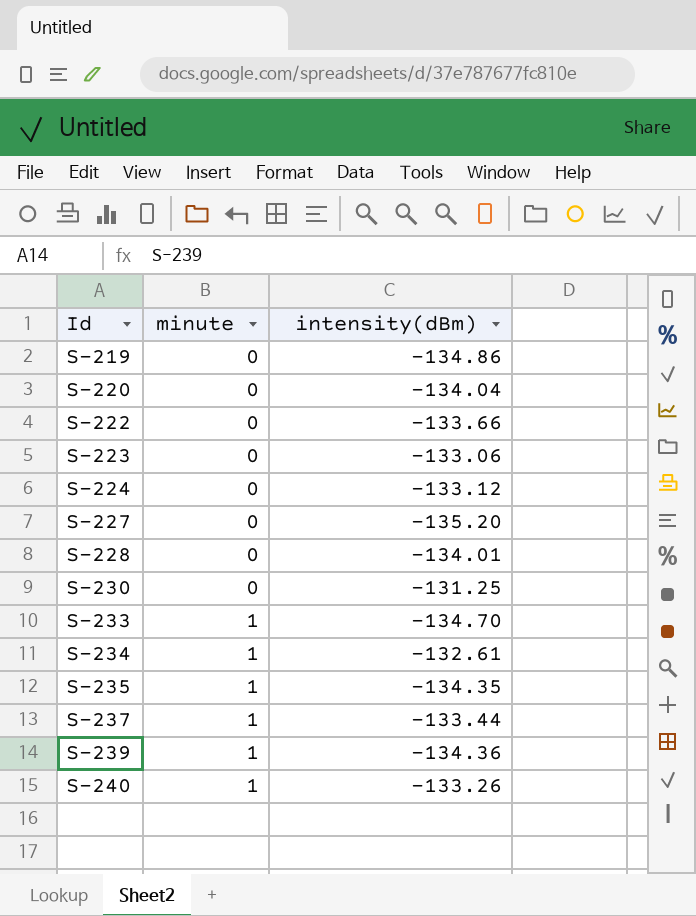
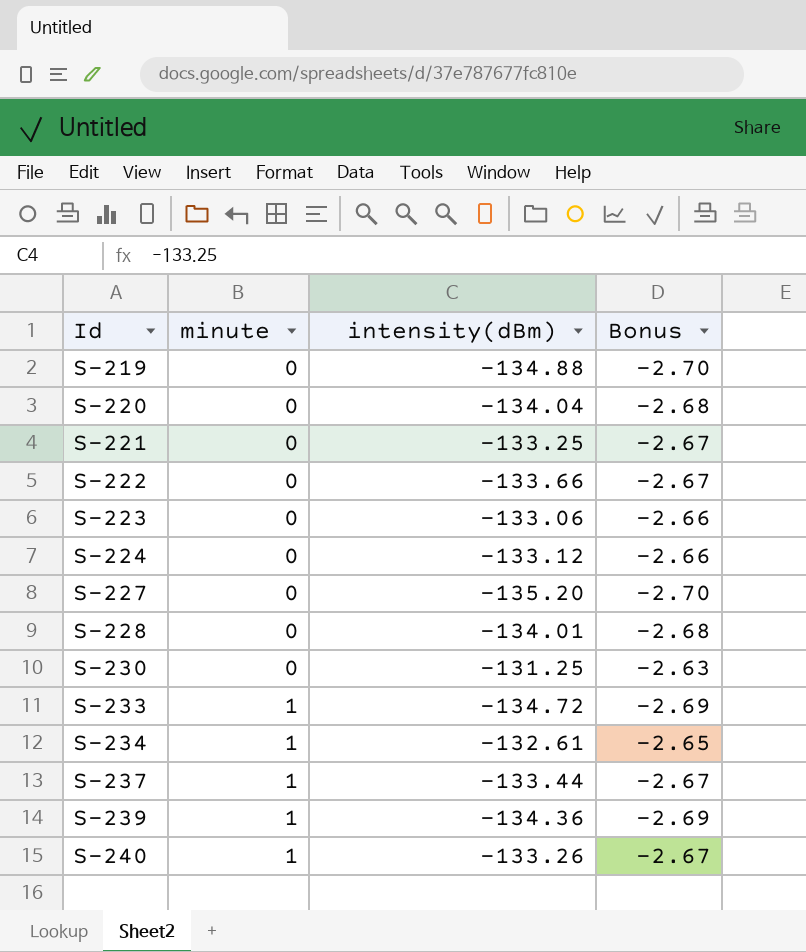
column Bonus | formula: none -> [intensity(dBm)] * 0.02
row S-235: 1 | -134.35 -> none
S-219 | intensity(dBm): -134.86 -> -134.88
row S-221: none -> 0 | -133.25 | -2.67
S-233 | intensity(dBm): -134.70 -> -134.72

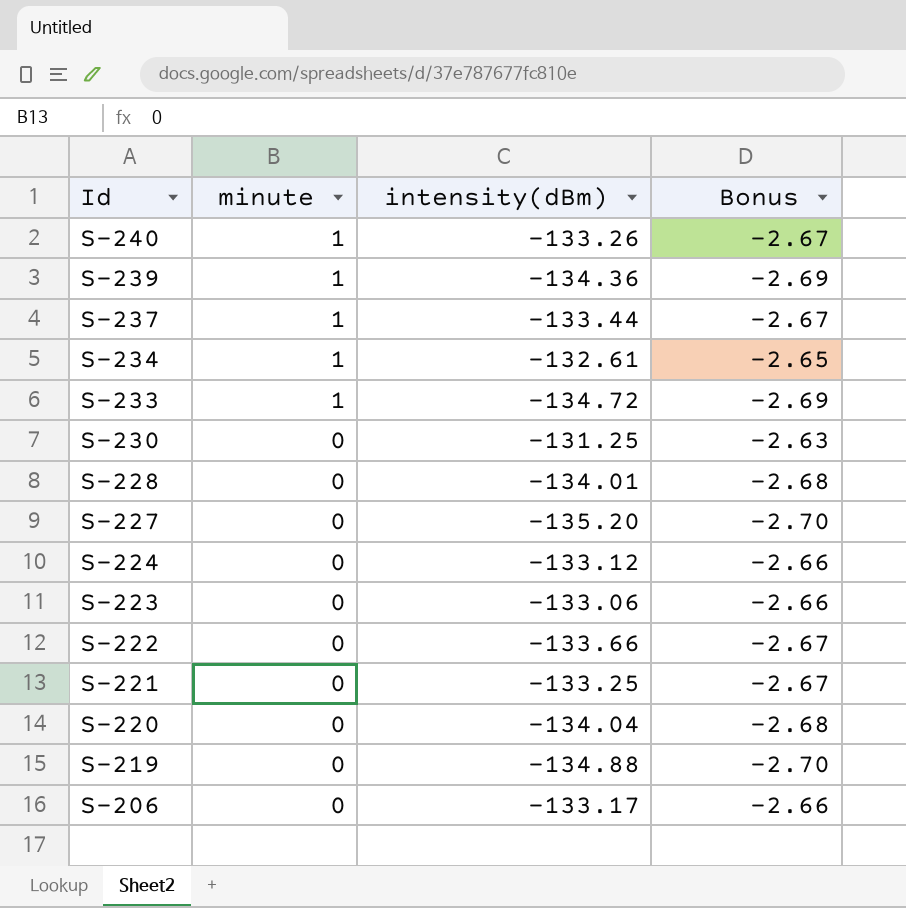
row order: Id ascending -> Id descending
row S-206: none -> 0 | -133.17 | -2.66

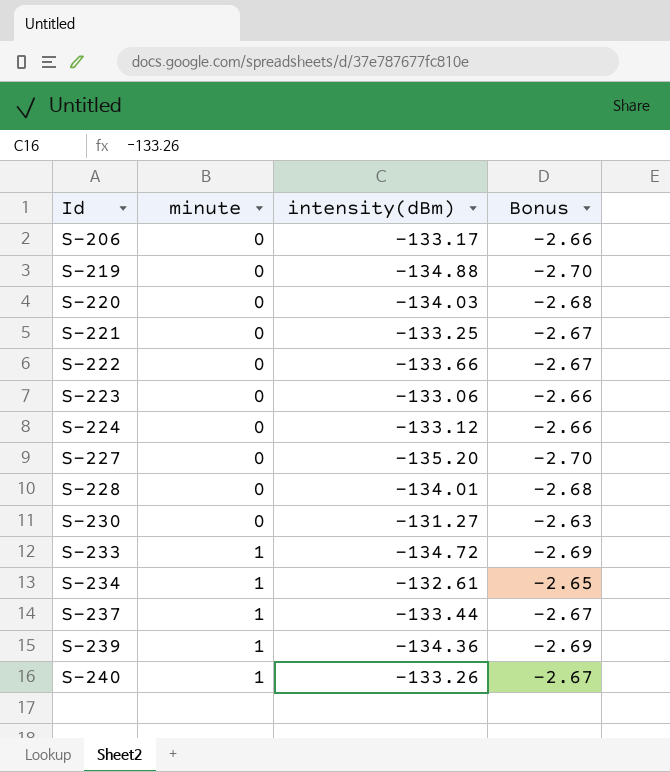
row order: Id descending -> Id ascending
S-220 | intensity(dBm): -134.04 -> -134.03
S-230 | intensity(dBm): -131.25 -> -131.27

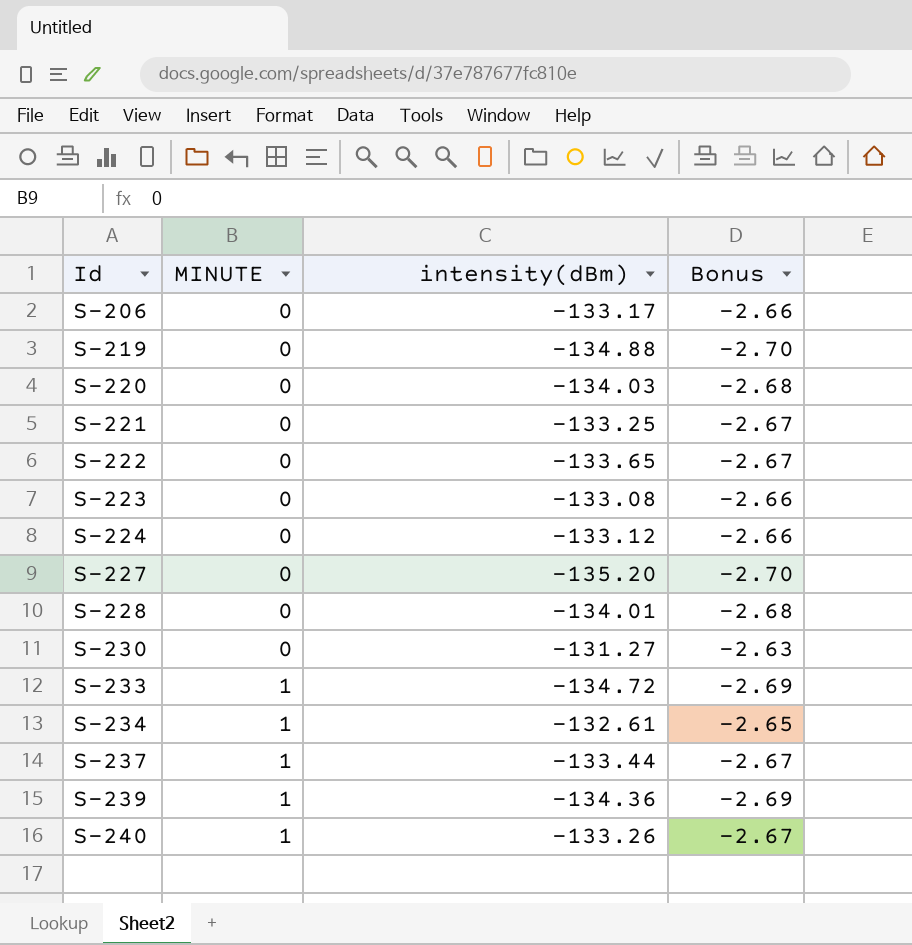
column name: minute -> MINUTE
S-222 | intensity(dBm): -133.66 -> -133.65
S-223 | intensity(dBm): -133.06 -> -133.08

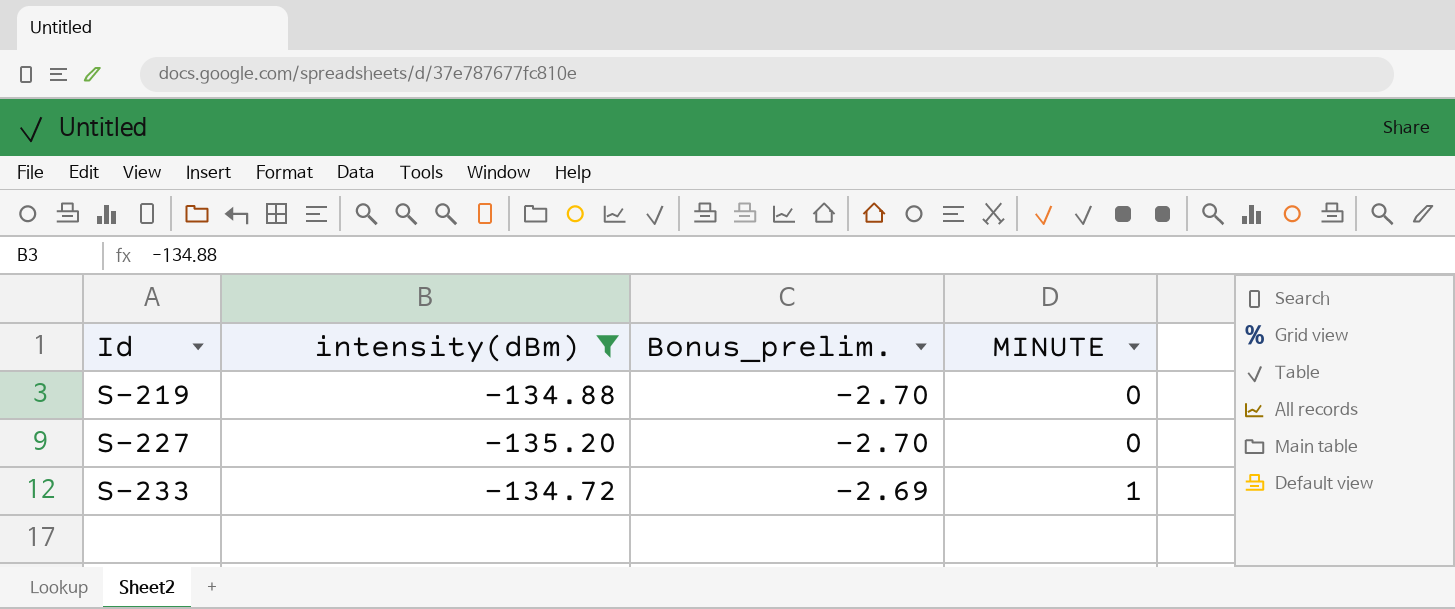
filter: none -> intensity(dBm) <= -134.72
column name: Bonus -> Bonus_prelim.
column MINUTE | position: 2 -> 4

